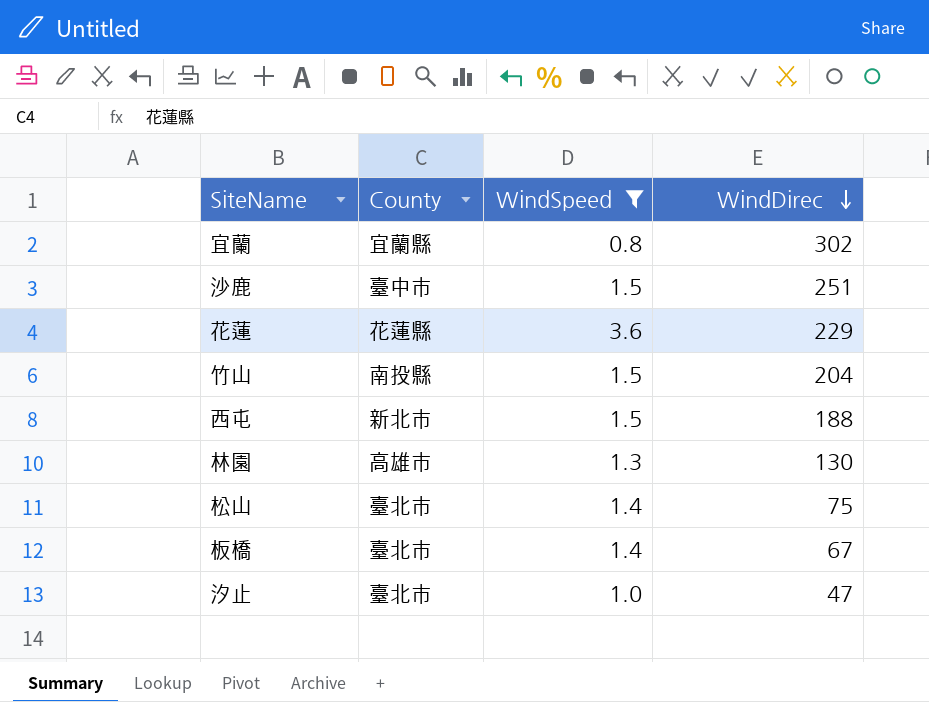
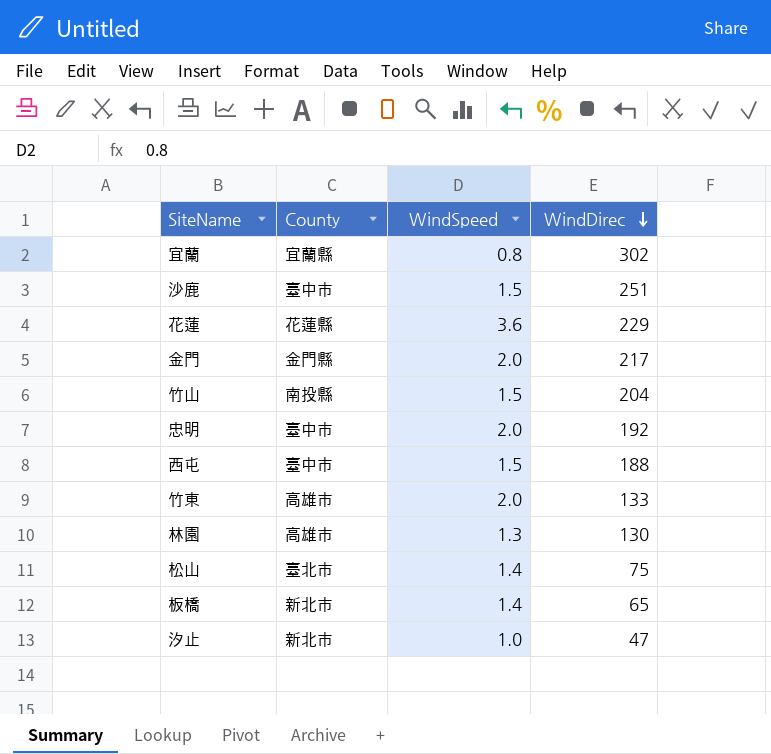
filter: WindSpeed != 2.0 -> none
西屯 | County: 新北市 -> 臺中市
板橋 | County: 臺北市 -> 新北市
板橋 | WindDirec: 67 -> 65
汐止 | County: 臺北市 -> 新北市

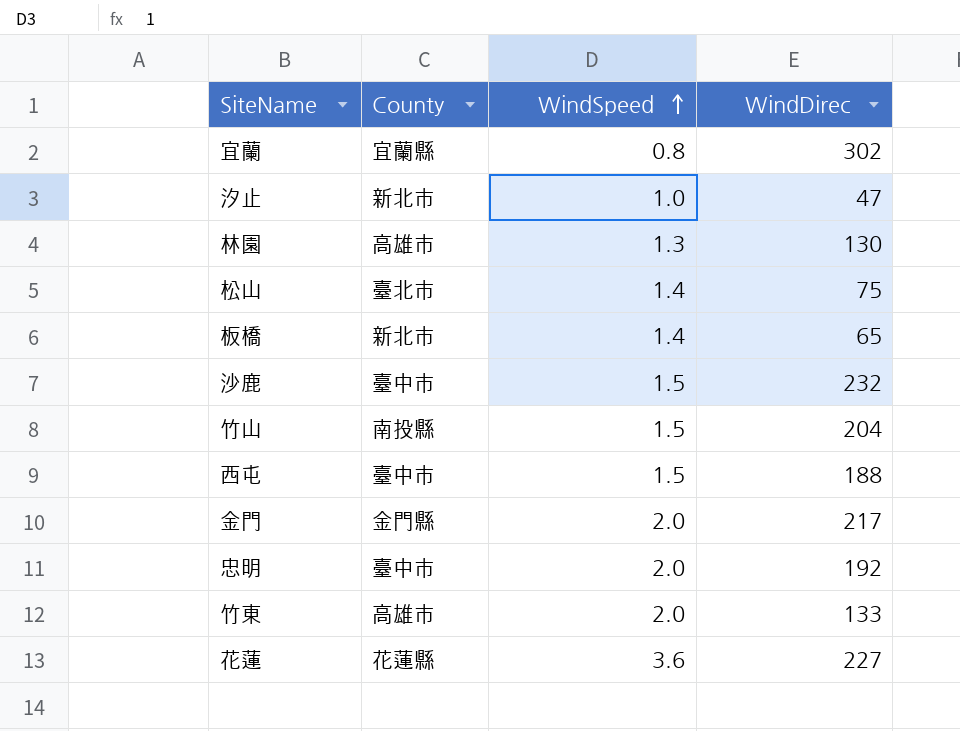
row order: WindDirec descending -> WindSpeed ascending
沙鹿 | WindDirec: 251 -> 232
花蓮 | WindDirec: 229 -> 227

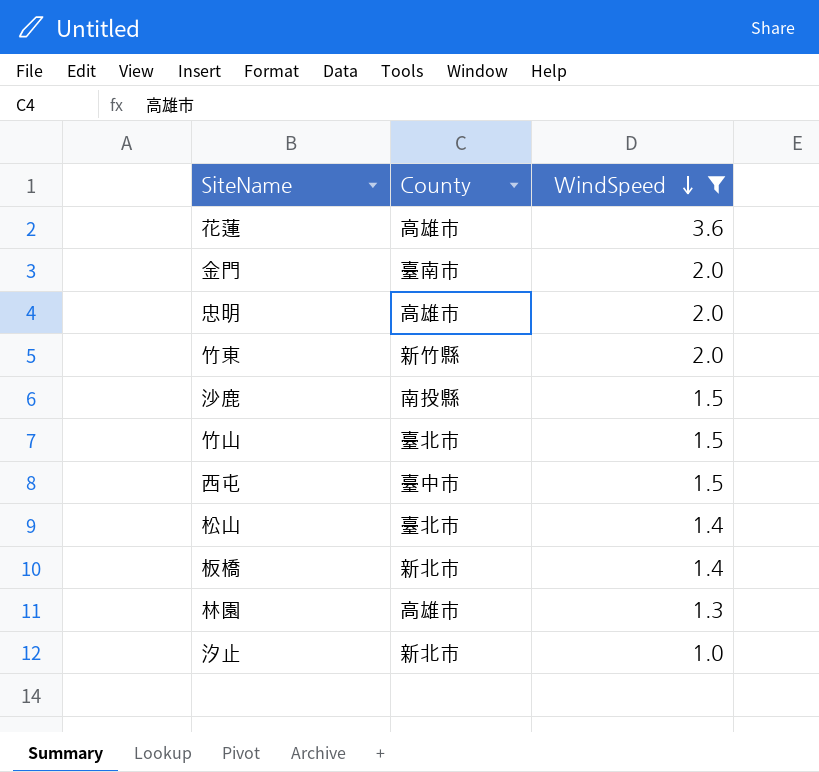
filter: none -> WindSpeed != 0.8
row order: WindSpeed ascending -> WindSpeed descending
column WindDirec | position: 4 -> none
花蓮 | County: 花蓮縣 -> 高雄市
金門 | County: 金門縣 -> 臺南市
忠明 | County: 臺中市 -> 高雄市
竹東 | County: 高雄市 -> 新竹縣
沙鹿 | County: 臺中市 -> 南投縣
竹山 | County: 南投縣 -> 臺北市

